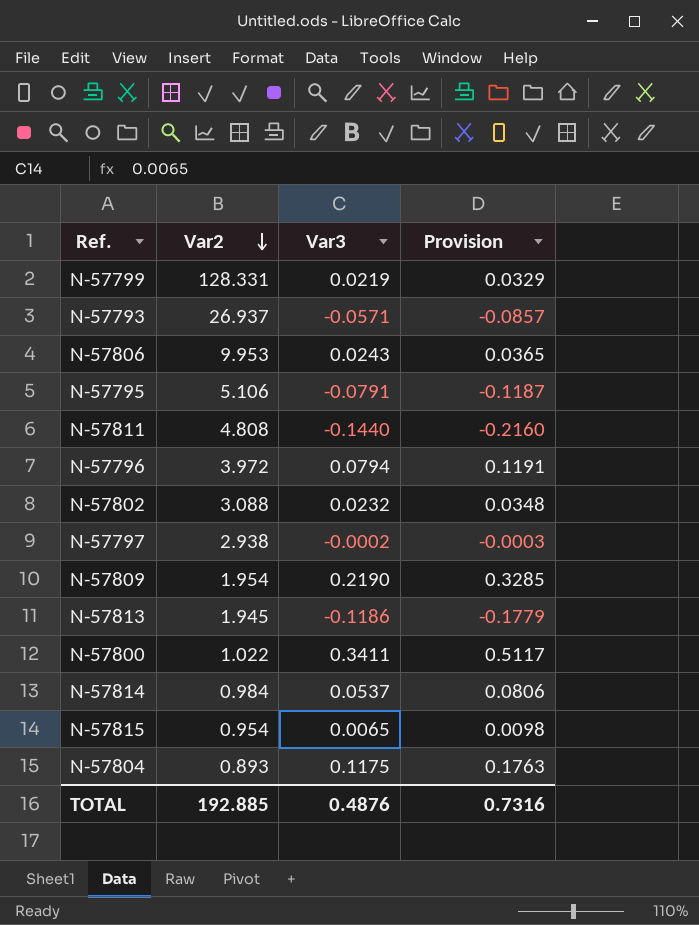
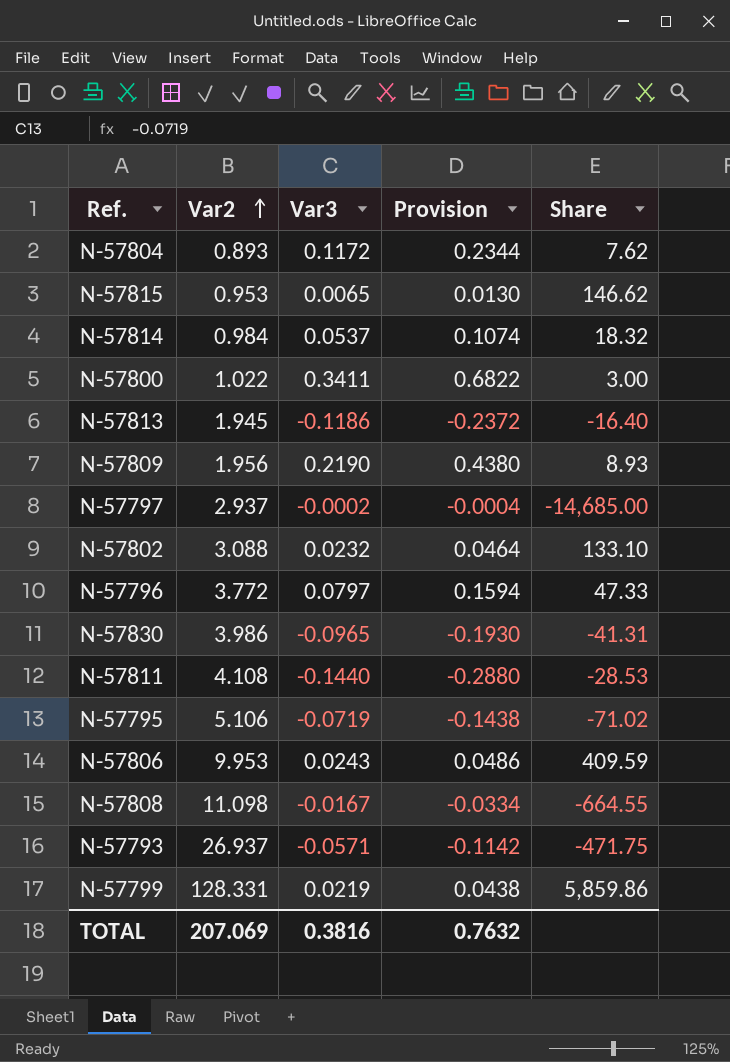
row order: Var2 descending -> Var2 ascending
column Provision | formula: [Var3] * 1.5 -> [Var3] * 2
column Share | formula: none -> [Var2] / [Var3]
N-57804 | Var3: 0.1175 -> 0.1172
N-57815 | Var2: 0.954 -> 0.953
N-57809 | Var2: 1.954 -> 1.956
N-57797 | Var2: 2.938 -> 2.937
N-57796 | Var2: 3.972 -> 3.772
N-57796 | Var3: 0.0794 -> 0.0797
row N-57830: none -> 3.986 | -0.0965 | -0.1930 | -41.31
N-57811 | Var2: 4.808 -> 4.108
N-57795 | Var3: -0.0791 -> -0.0719
row N-57808: none -> 11.098 | -0.0167 | -0.0334 | -664.55
TOTAL | Var2: 192.885 -> 207.069
TOTAL | Var3: 0.4876 -> 0.3816
TOTAL | Provision: 0.7316 -> 0.7632

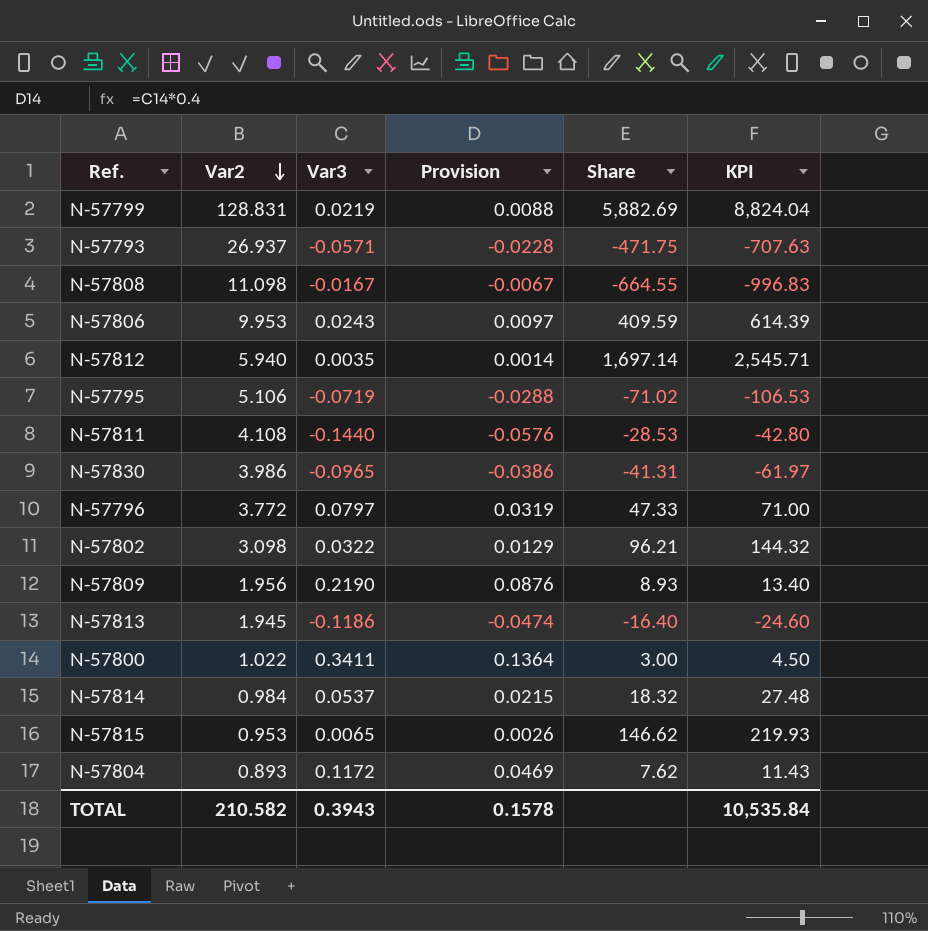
row order: Var2 ascending -> Var2 descending
column Provision | formula: [Var3] * 2 -> [Var3] * 0.4
column KPI | formula: none -> [Share] * 1.5
row N-57797: 2.937 | -0.0002 | -0.0004 | -14,685.00 -> none
N-57799 | Var2: 128.331 -> 128.831
N-57799 | Share: 5,859.86 -> 5,882.69
row N-57812: none -> 5.940 | 0.0035 | 0.0014 | 1,697.14 | 2,545.71
N-57802 | Var2: 3.088 -> 3.098
N-57802 | Var3: 0.0232 -> 0.0322
N-57802 | Share: 133.10 -> 96.21
TOTAL | Var2: 207.069 -> 210.582
TOTAL | Var3: 0.3816 -> 0.3943
TOTAL | Provision: 0.7632 -> 0.1578

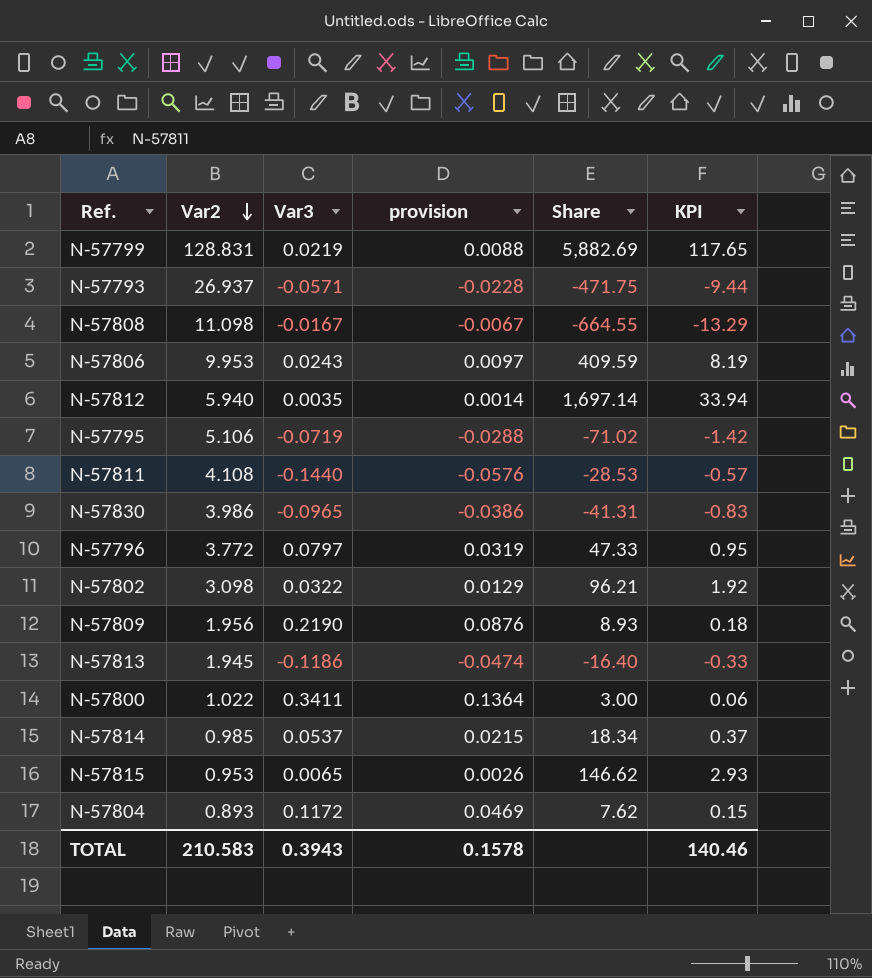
column name: Provision -> provision
column KPI | formula: [Share] * 1.5 -> [Share] * 0.02
N-57814 | Var2: 0.984 -> 0.985
N-57814 | Share: 18.32 -> 18.34
TOTAL | Var2: 210.582 -> 210.583
TOTAL | KPI: 10,535.84 -> 140.46

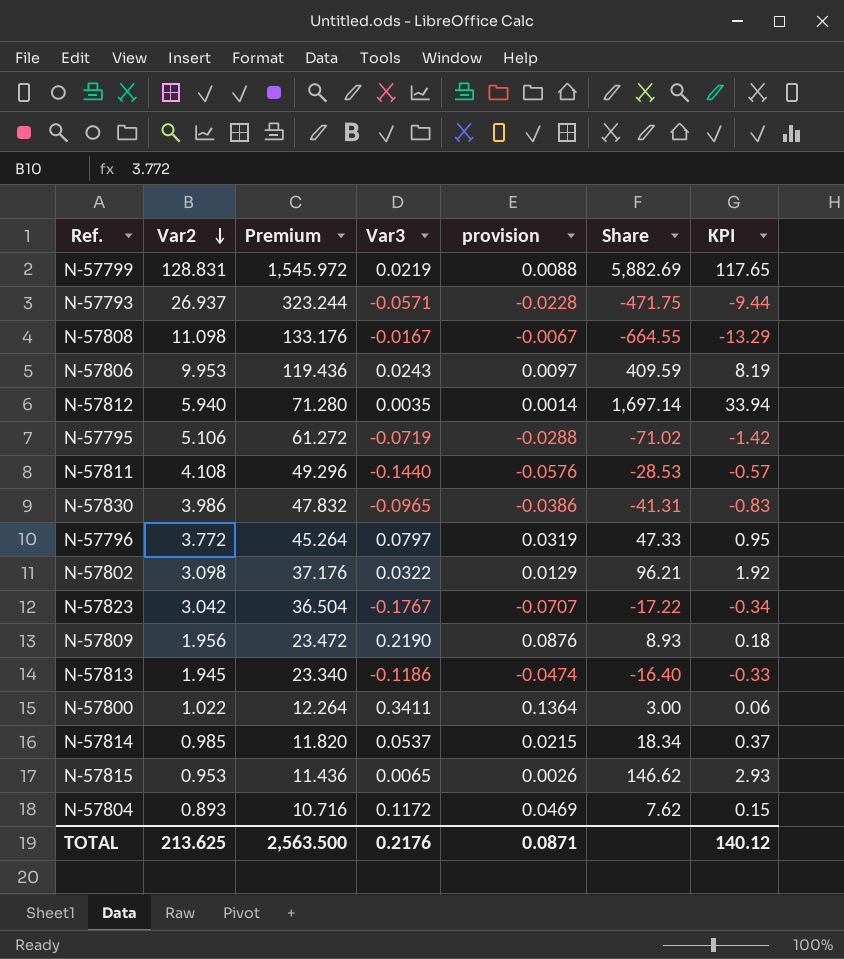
column Premium | formula: none -> [Var2] * 12
row N-57823: none -> 3.042 | 36.504 | -0.1767 | -0.0707 | -17.22 | -0.34
TOTAL | Var2: 210.583 -> 213.625
TOTAL | Var3: 0.3943 -> 0.2176
TOTAL | provision: 0.1578 -> 0.0871
TOTAL | KPI: 140.46 -> 140.12

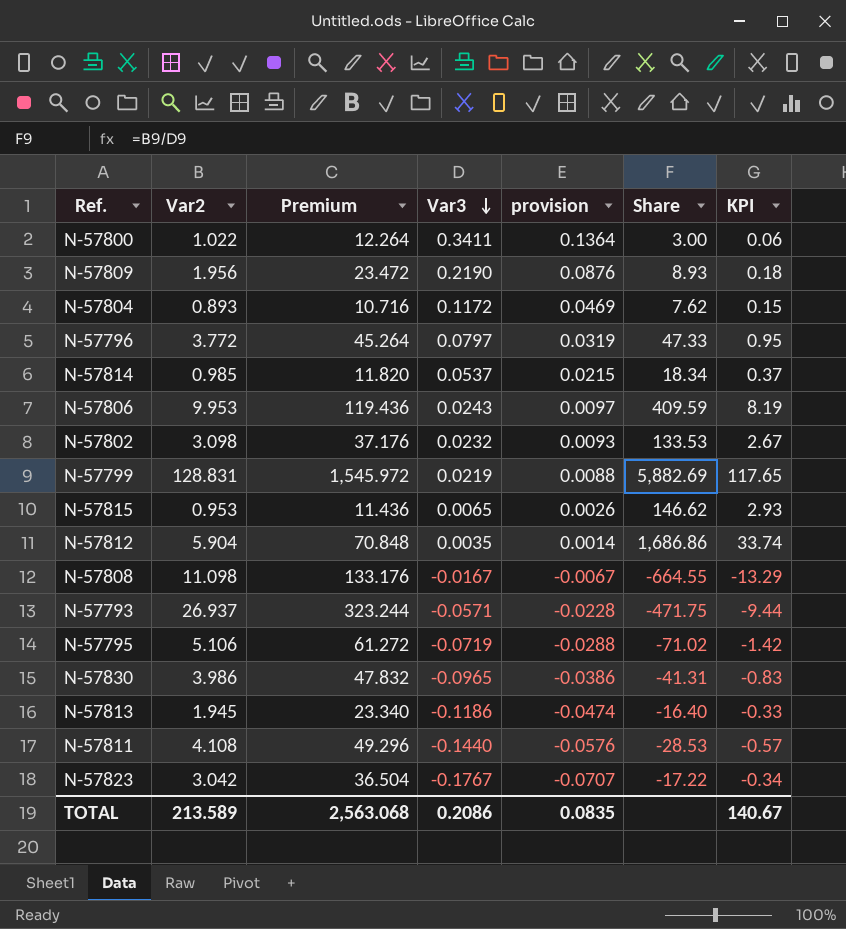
row order: Var2 descending -> Var3 descending
N-57802 | Var3: 0.0322 -> 0.0232
N-57802 | provision: 0.0129 -> 0.0093
N-57802 | Share: 96.21 -> 133.53
N-57802 | KPI: 1.92 -> 2.67
N-57812 | Var2: 5.940 -> 5.904
N-57812 | Premium: 71.280 -> 70.848
N-57812 | Share: 1,697.14 -> 1,686.86
N-57812 | KPI: 33.94 -> 33.74
TOTAL | Var2: 213.625 -> 213.589
TOTAL | Premium: 2,563.500 -> 2,563.068
TOTAL | Var3: 0.2176 -> 0.2086
TOTAL | provision: 0.0871 -> 0.0835
TOTAL | KPI: 140.12 -> 140.67

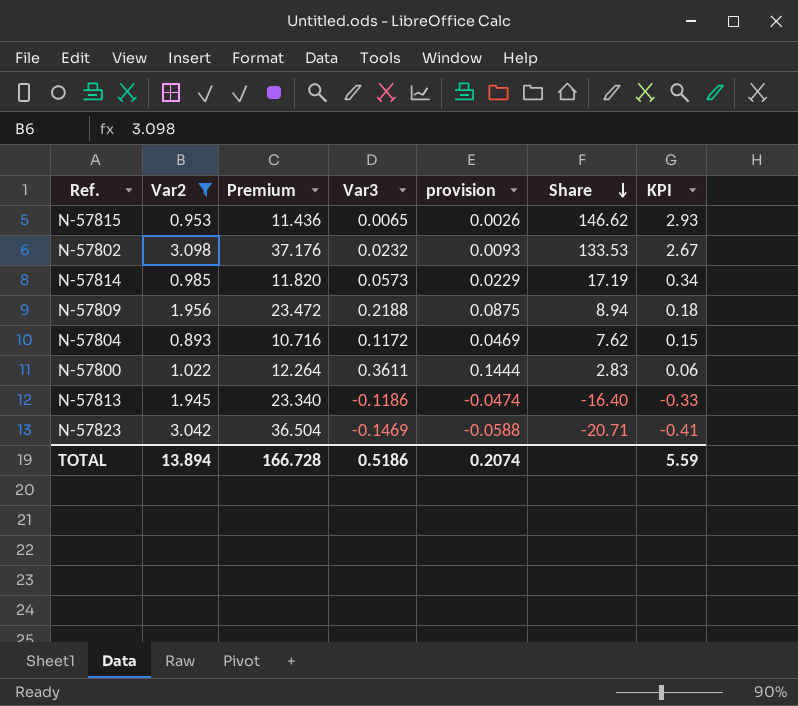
filter: none -> Var2 <= 3.098
row order: Var3 descending -> Share descending
N-57814 | Var3: 0.0537 -> 0.0573
N-57814 | provision: 0.0215 -> 0.0229
N-57814 | Share: 18.34 -> 17.19
N-57814 | KPI: 0.37 -> 0.34
N-57809 | Var3: 0.2190 -> 0.2188
N-57809 | provision: 0.0876 -> 0.0875
N-57809 | Share: 8.93 -> 8.94
N-57800 | Var3: 0.3411 -> 0.3611
N-57800 | provision: 0.1364 -> 0.1444
N-57800 | Share: 3.00 -> 2.83
N-57823 | Var3: -0.1767 -> -0.1469
N-57823 | provision: -0.0707 -> -0.0588
N-57823 | Share: -17.22 -> -20.71
N-57823 | KPI: -0.34 -> -0.41
TOTAL | Var2: 213.589 -> 13.894
TOTAL | Premium: 2,563.068 -> 166.728
TOTAL | Var3: 0.2086 -> 0.5186
TOTAL | provision: 0.0835 -> 0.2074
TOTAL | KPI: 140.67 -> 5.59

